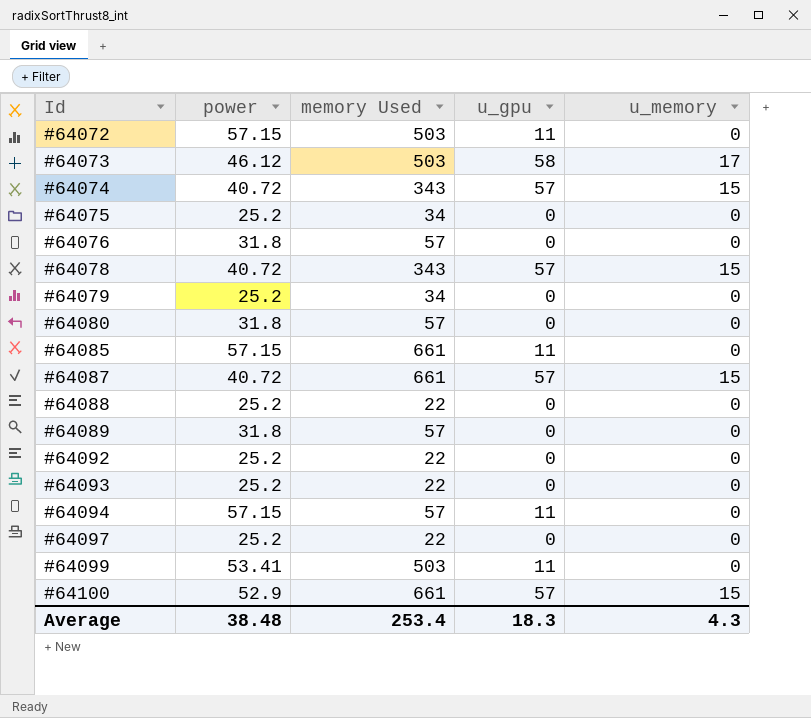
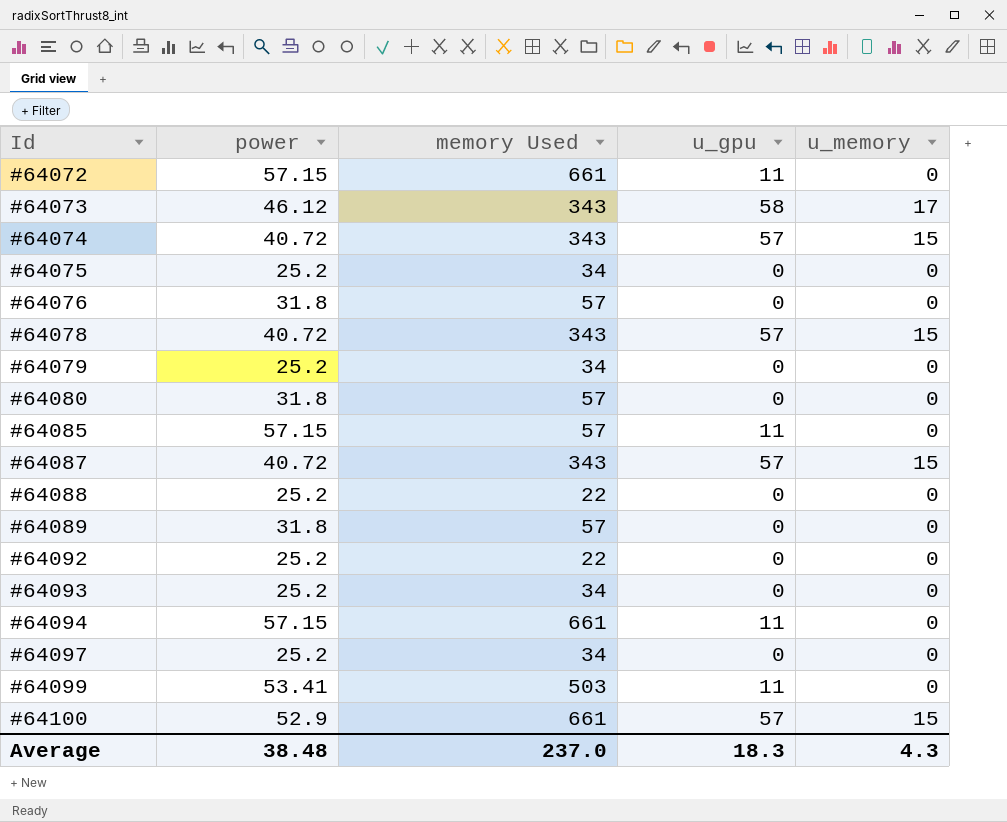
#64072 | memory Used: 503 -> 661
#64073 | memory Used: 503 -> 343
#64085 | memory Used: 661 -> 57
#64087 | memory Used: 661 -> 343
#64093 | memory Used: 22 -> 34
#64094 | memory Used: 57 -> 661
#64097 | memory Used: 22 -> 34
Average | memory Used: 253.4 -> 237.0

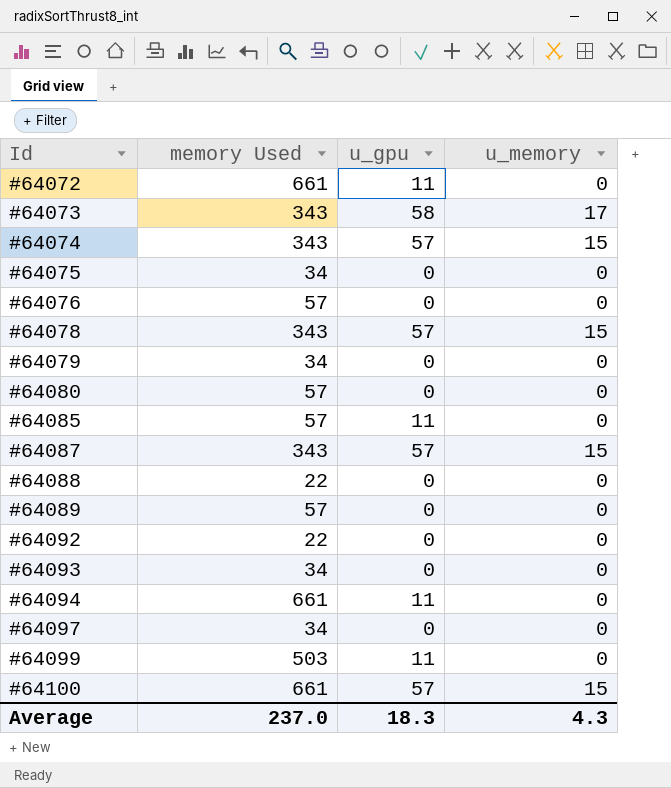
column power | position: 2 -> none

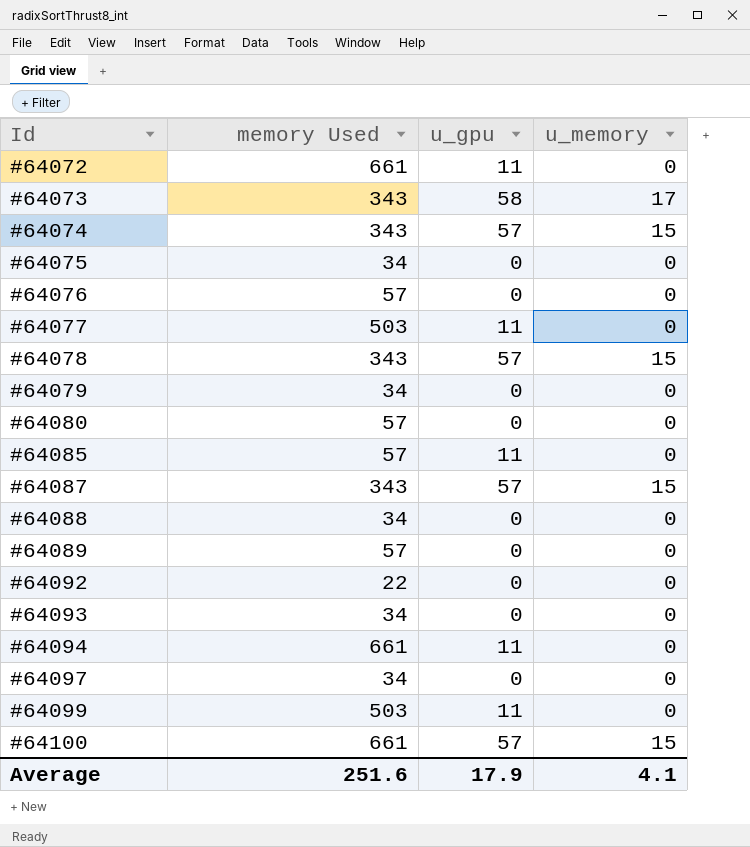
row #64077: none -> 503 | 11 | 0
#64088 | memory Used: 22 -> 34
Average | memory Used: 237.0 -> 251.6
Average | u_gpu: 18.3 -> 17.9
Average | u_memory: 4.3 -> 4.1

